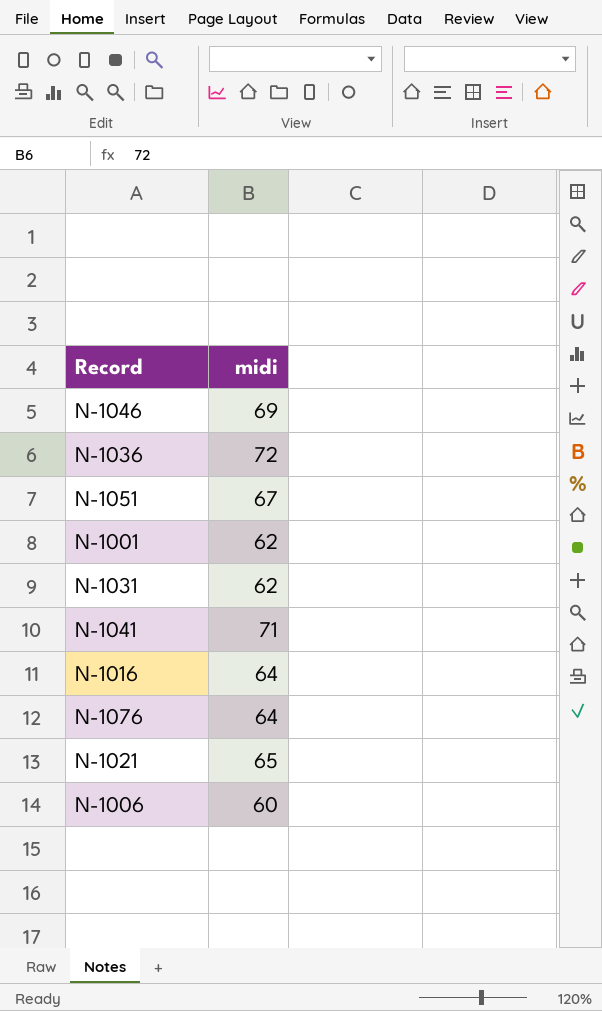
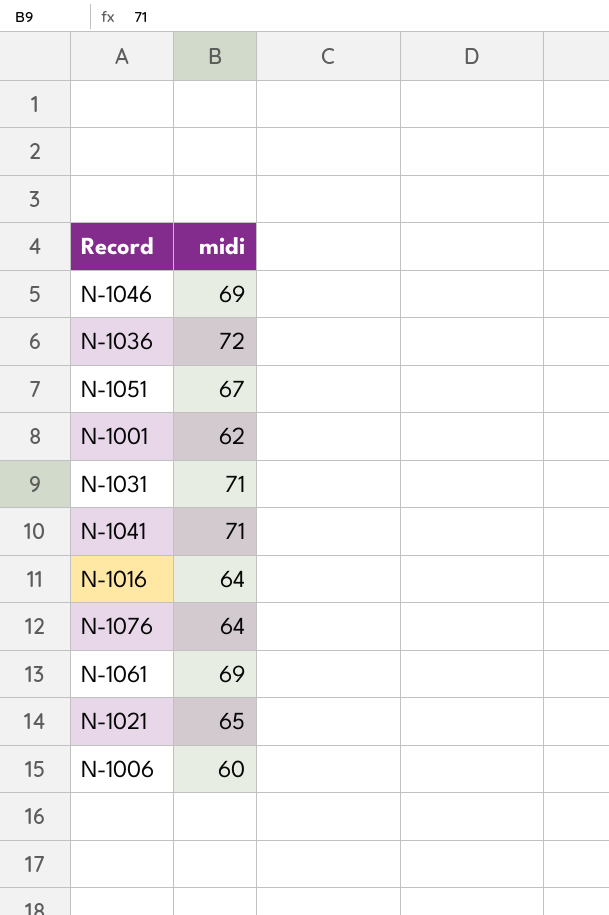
N-1031 | midi: 62 -> 71
row N-1061: none -> 69

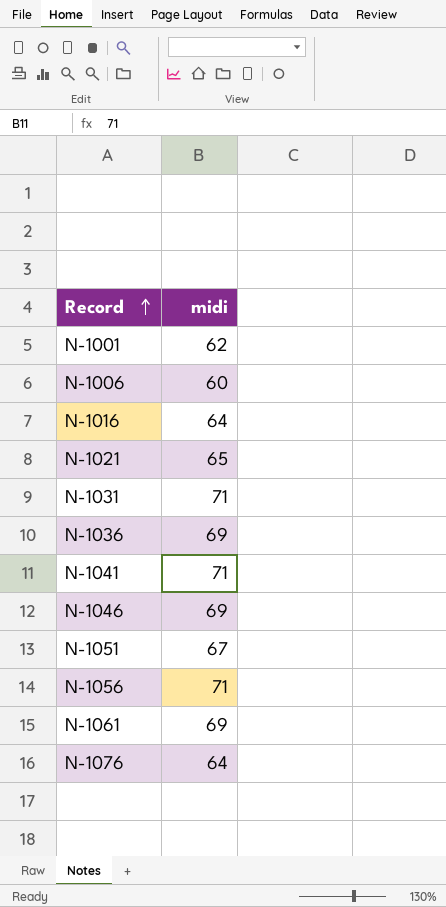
row order: none -> Record ascending
N-1036 | midi: 72 -> 69
row N-1056: none -> 71

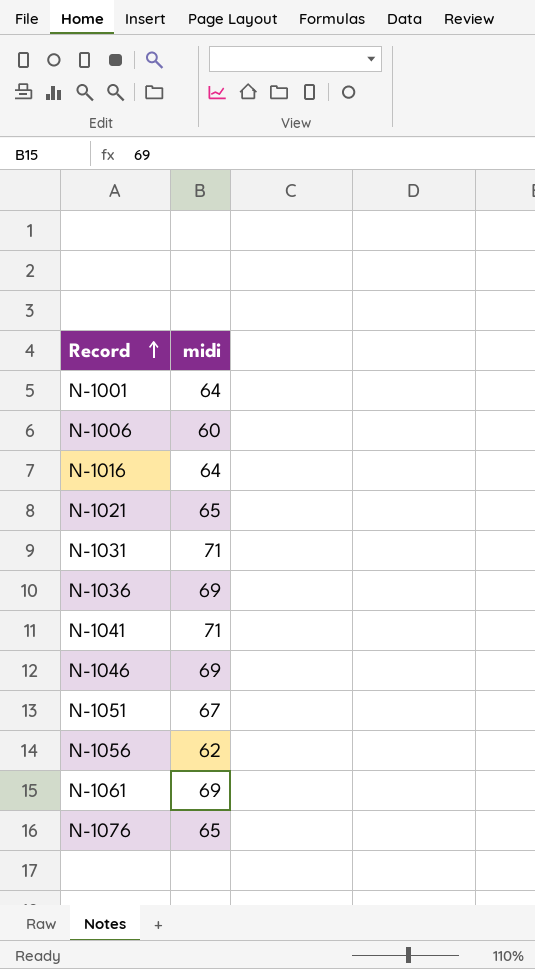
N-1001 | midi: 62 -> 64
N-1056 | midi: 71 -> 62
N-1076 | midi: 64 -> 65

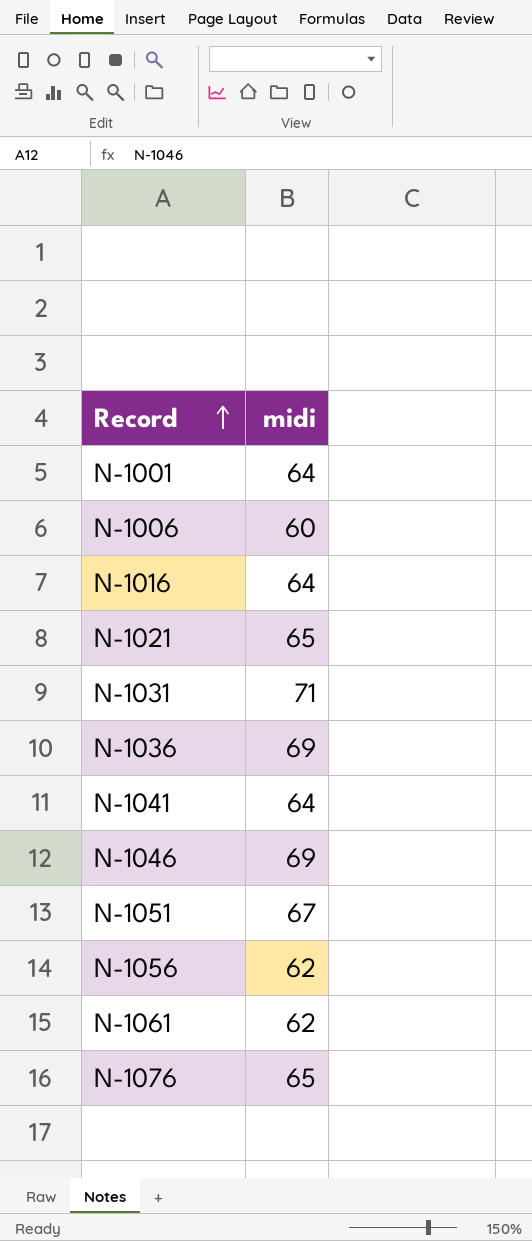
N-1041 | midi: 71 -> 64
N-1061 | midi: 69 -> 62

